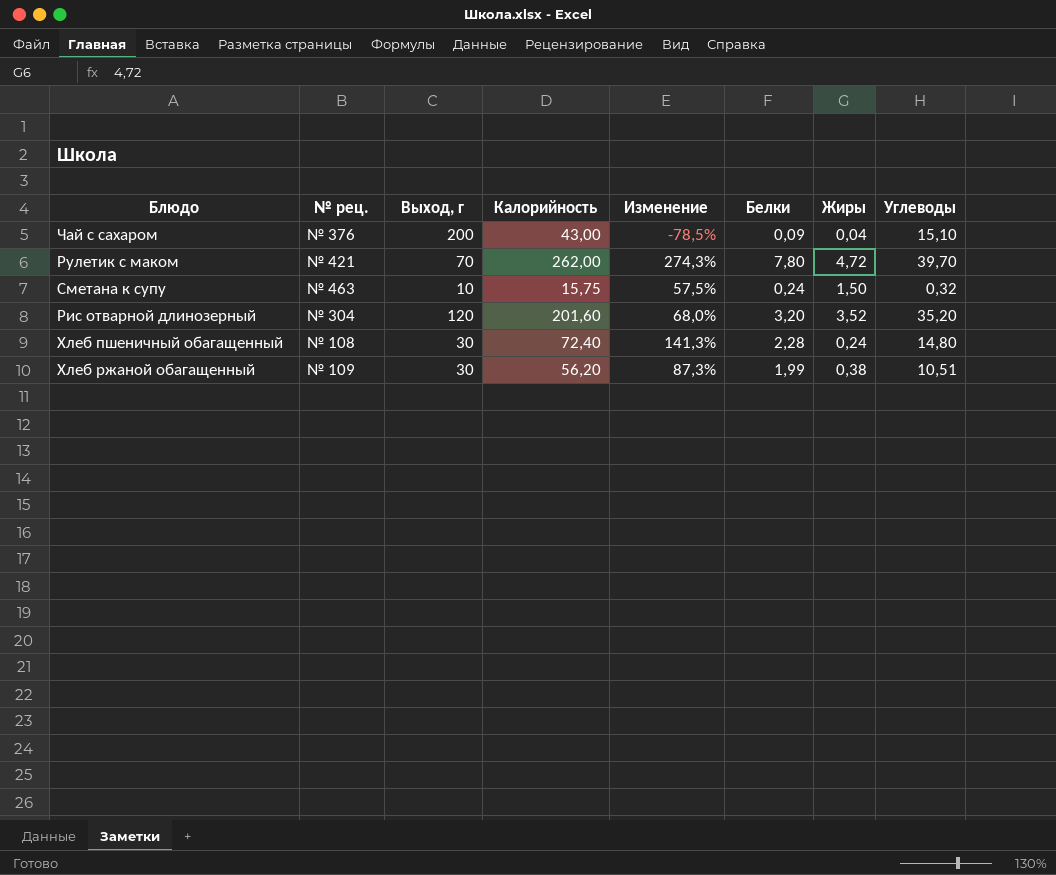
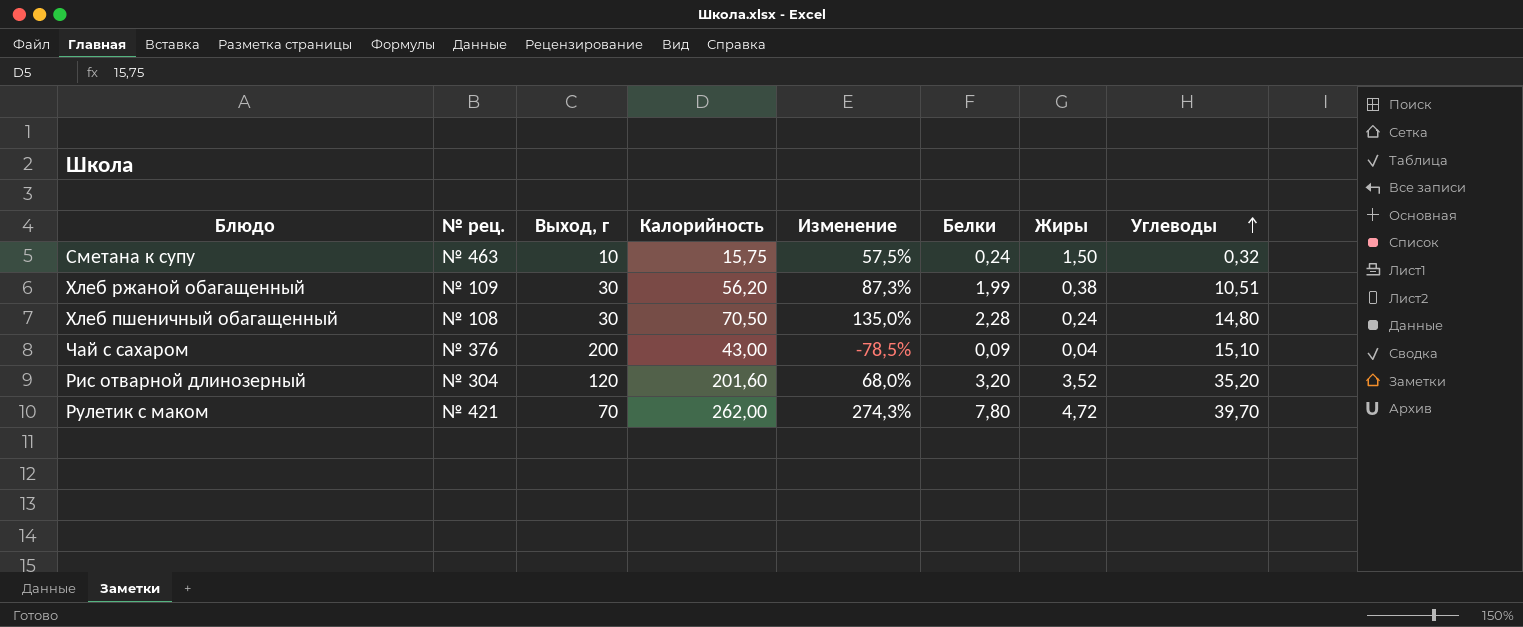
row order: none -> Углеводы ascending
Хлеб пшеничный обагащенный | Калорийность: 72,40 -> 70,50
Хлеб пшеничный обагащенный | Изменение: 141,3% -> 135,0%

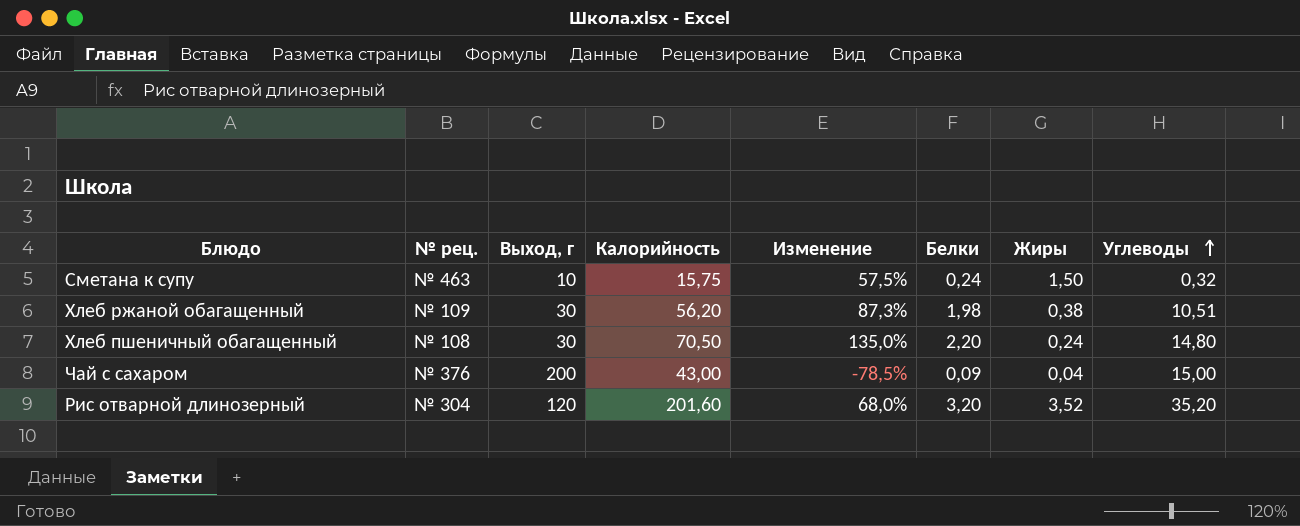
row Рулетик с маком: № 421 | 70 | 262,00 | 274,3% | 7,80 | 4,72 | 39,70 -> none
Хлеб ржаной обагащенный | Белки: 1,99 -> 1,98
Хлеб пшеничный обагащенный | Белки: 2,28 -> 2,20
Чай с сахаром | Углеводы: 15,10 -> 15,00

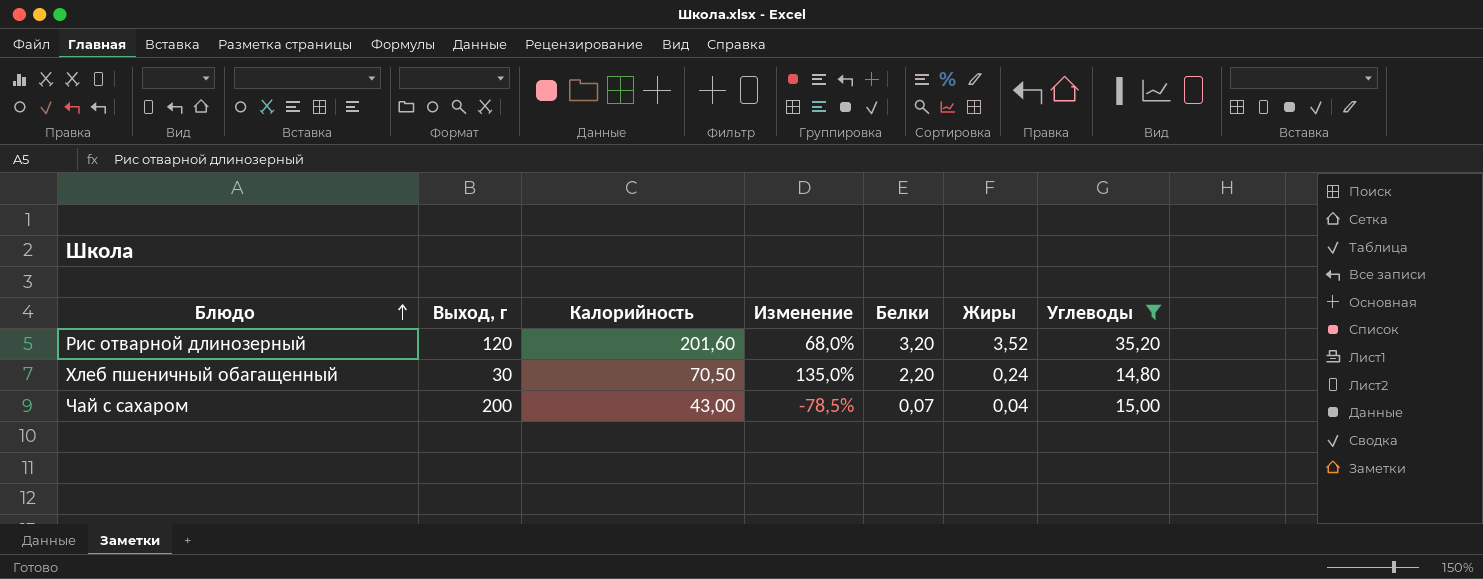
filter: none -> Углеводы >= 14,80
row order: Углеводы ascending -> Блюдо ascending
column № рец. | position: 2 -> none
Чай с сахаром | Белки: 0,09 -> 0,07

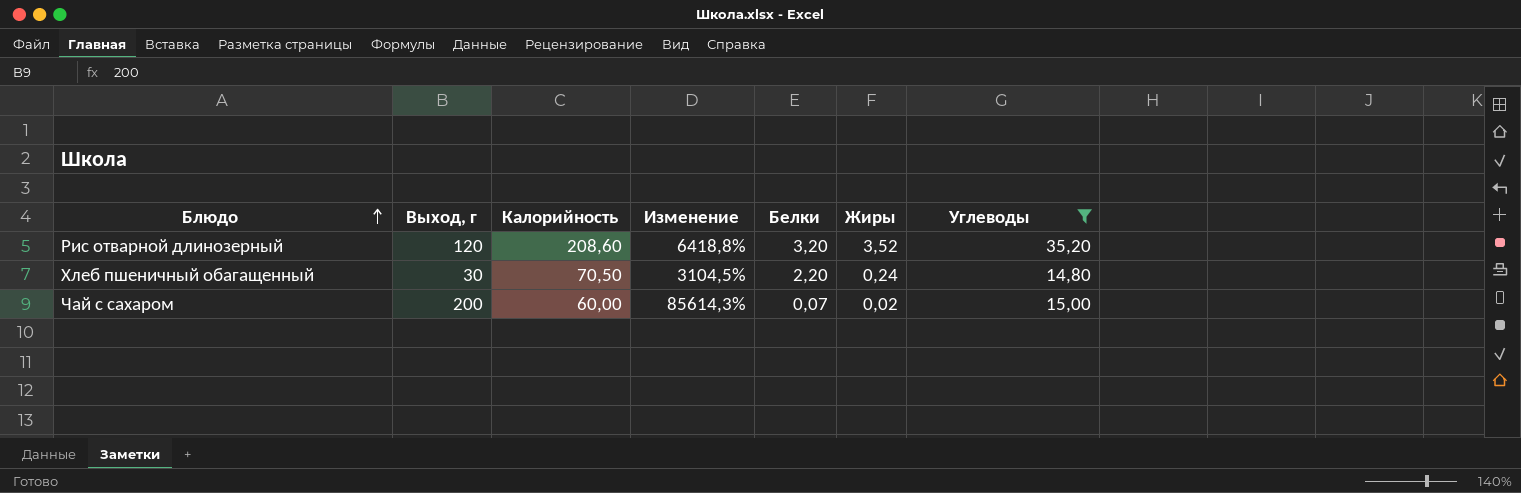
column Изменение | formula: ([Калорийность] - [Выход, г]) / [Выход, г] -> ([Калорийность] - [Белки]) / [Белки]
Рис отварной длинозерный | Калорийность: 201,60 -> 208,60
Чай с сахаром | Калорийность: 43,00 -> 60,00
Чай с сахаром | Жиры: 0,04 -> 0,02

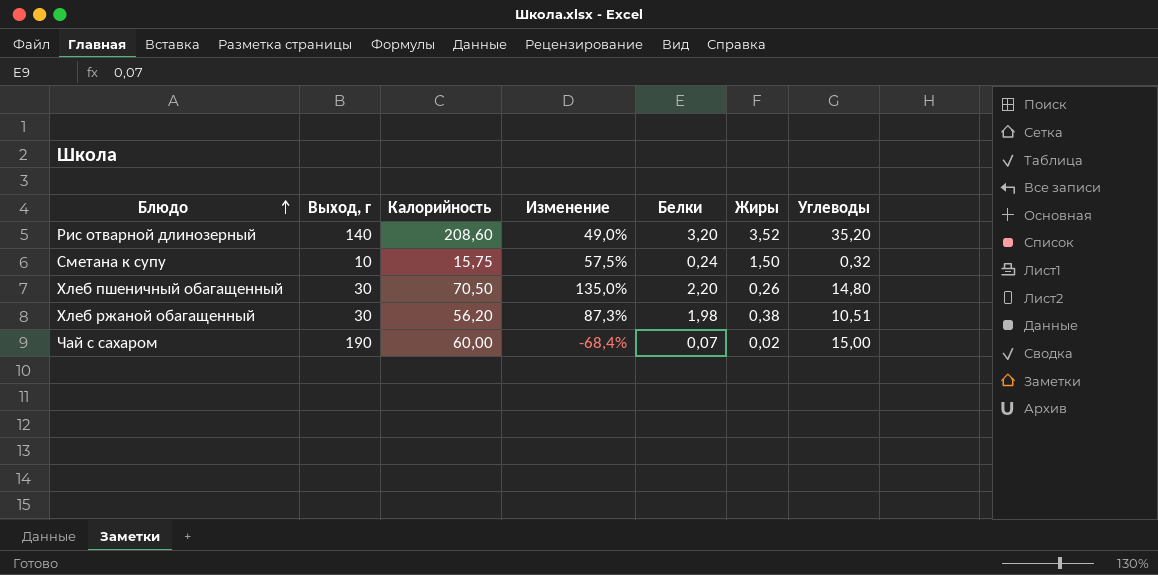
filter: Углеводы >= 14,80 -> none
column Изменение | formula: ([Калорийность] - [Белки]) / [Белки] -> ([Калорийность] - [Выход, г]) / [Выход, г]
Рис отварной длинозерный | Выход, г: 120 -> 140
Хлеб пшеничный обагащенный | Жиры: 0,24 -> 0,26
Чай с сахаром | Выход, г: 200 -> 190

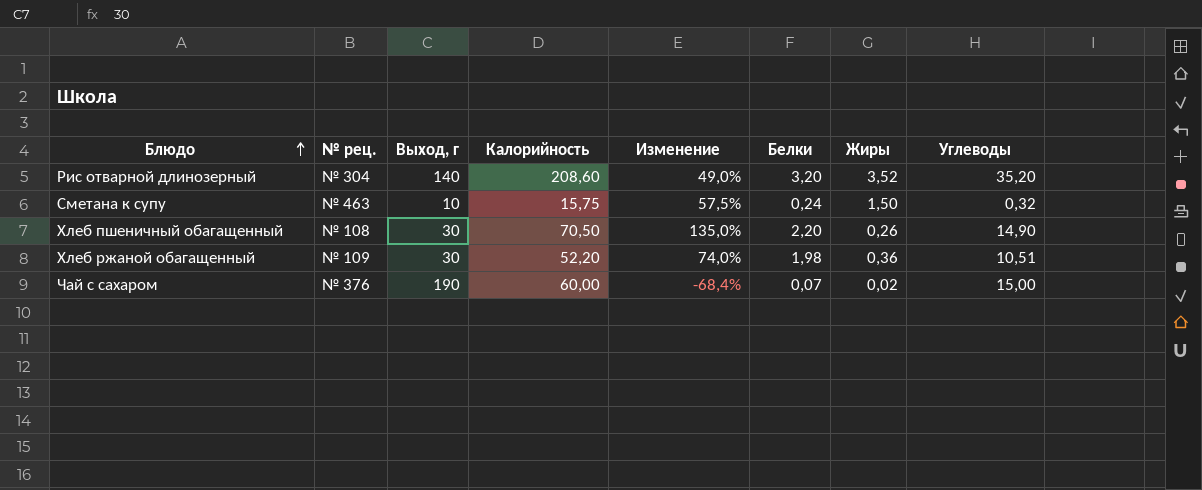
column № рец. | position: none -> 2
Хлеб пшеничный обагащенный | Углеводы: 14,80 -> 14,90
Хлеб ржаной обагащенный | Калорийность: 56,20 -> 52,20
Хлеб ржаной обагащенный | Изменение: 87,3% -> 74,0%
Хлеб ржаной обагащенный | Жиры: 0,38 -> 0,36

